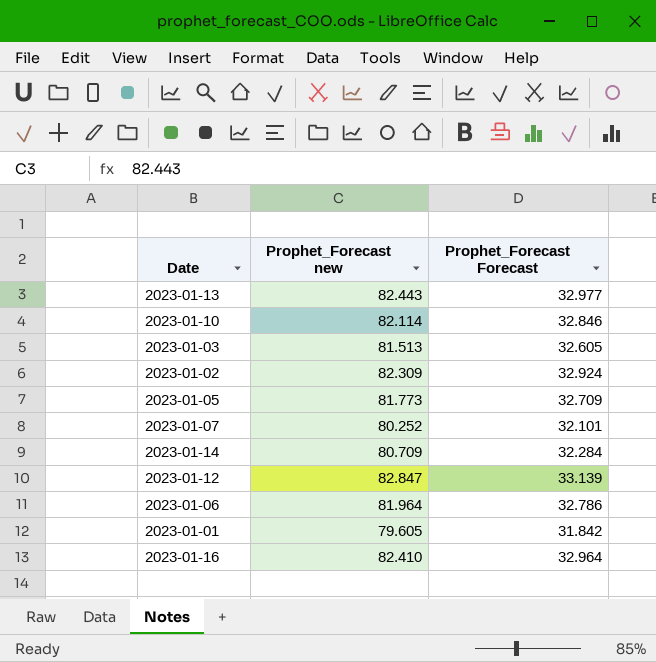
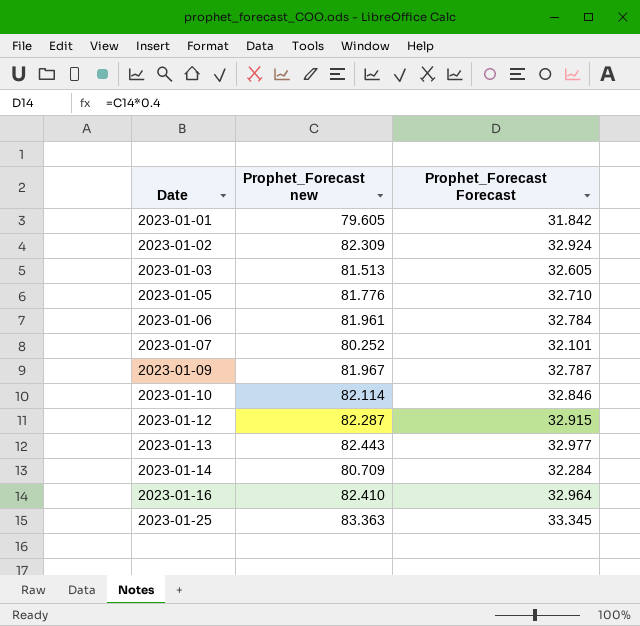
row order: none -> Date ascending
2023-01-05 | Prophet_Forecast new: 81.773 -> 81.776
2023-01-05 | Prophet_Forecast Forecast: 32.709 -> 32.710
2023-01-06 | Prophet_Forecast new: 81.964 -> 81.961
2023-01-06 | Prophet_Forecast Forecast: 32.786 -> 32.784
row 2023-01-09: none -> 81.967 | 32.787
2023-01-12 | Prophet_Forecast new: 82.847 -> 82.287
2023-01-12 | Prophet_Forecast Forecast: 33.139 -> 32.915
row 2023-01-25: none -> 83.363 | 33.345

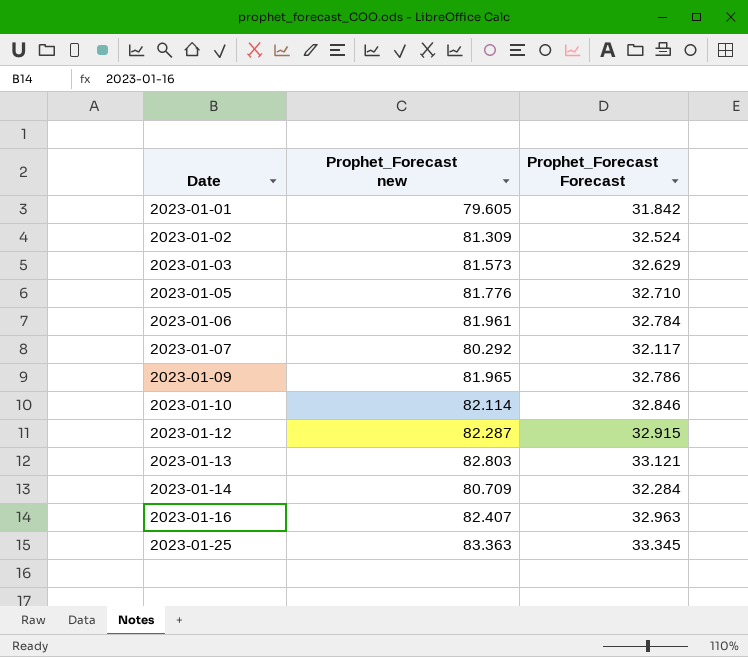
2023-01-02 | Prophet_Forecast new: 82.309 -> 81.309
2023-01-02 | Prophet_Forecast Forecast: 32.924 -> 32.524
2023-01-03 | Prophet_Forecast new: 81.513 -> 81.573
2023-01-03 | Prophet_Forecast Forecast: 32.605 -> 32.629
2023-01-07 | Prophet_Forecast new: 80.252 -> 80.292
2023-01-07 | Prophet_Forecast Forecast: 32.101 -> 32.117
2023-01-09 | Prophet_Forecast new: 81.967 -> 81.965
2023-01-09 | Prophet_Forecast Forecast: 32.787 -> 32.786
2023-01-13 | Prophet_Forecast new: 82.443 -> 82.803
2023-01-13 | Prophet_Forecast Forecast: 32.977 -> 33.121
2023-01-16 | Prophet_Forecast new: 82.410 -> 82.407
2023-01-16 | Prophet_Forecast Forecast: 32.964 -> 32.963

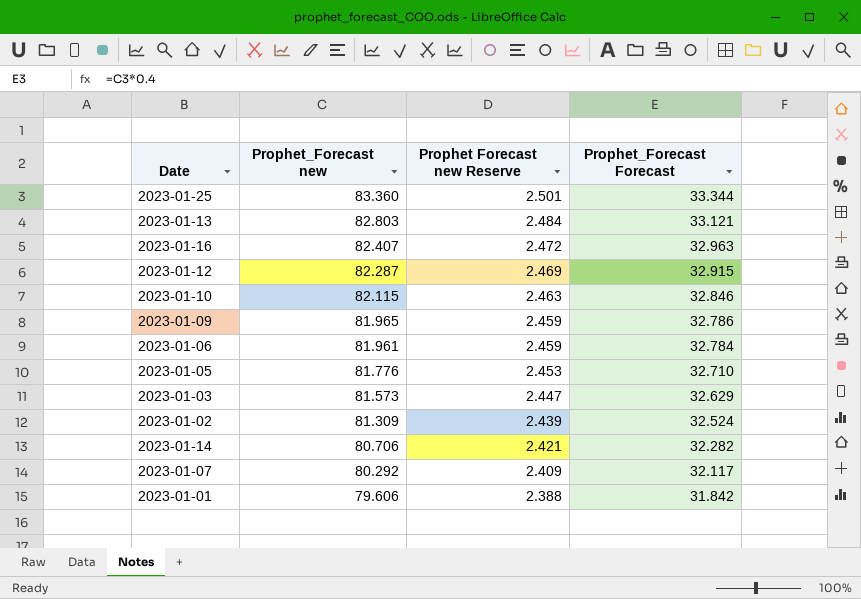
row order: Date ascending -> Prophet_Forecast new descending
column Prophet Forecast new Reserve | formula: none -> [Prophet_Forecast new] * 0.03
2023-01-25 | Prophet_Forecast new: 83.363 -> 83.360
2023-01-25 | Prophet_Forecast Forecast: 33.345 -> 33.344
2023-01-10 | Prophet_Forecast new: 82.114 -> 82.115
2023-01-14 | Prophet_Forecast new: 80.709 -> 80.706
2023-01-14 | Prophet_Forecast Forecast: 32.284 -> 32.282
2023-01-01 | Prophet_Forecast new: 79.605 -> 79.606

